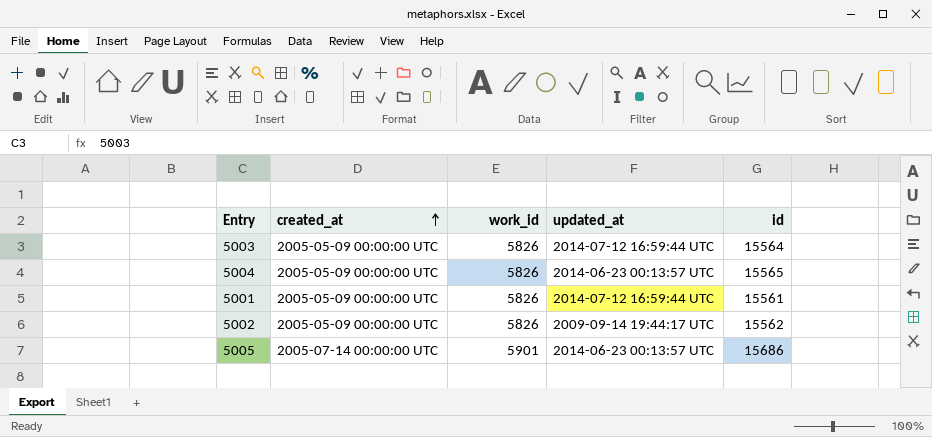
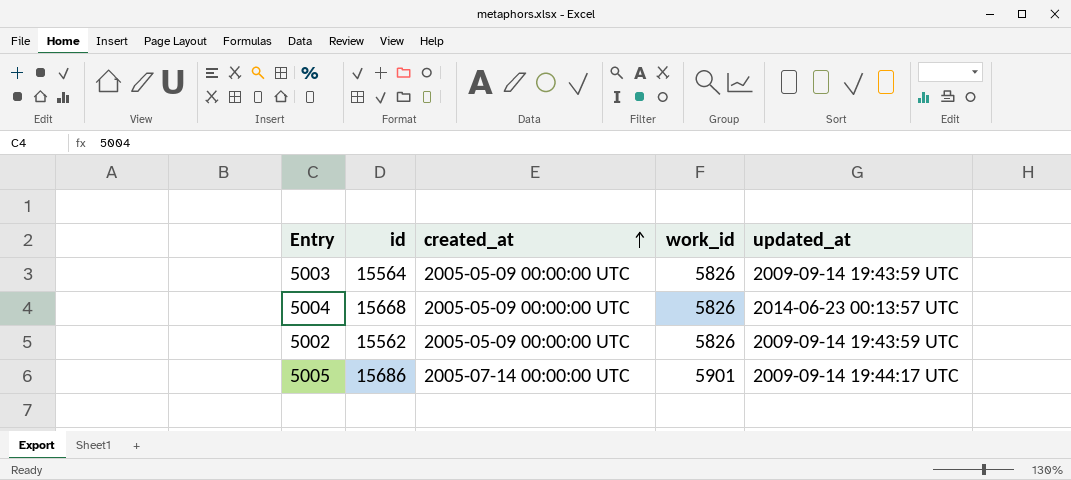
column id | position: 5 -> 2
row 5001: 2005-05-09 00:00:00 UTC | 5826 | 2014-07-12 16:59:44 UTC | 15561 -> none
5003 | updated_at: 2014-07-12 16:59:44 UTC -> 2009-09-14 19:43:59 UTC
5004 | id: 15565 -> 15668
5002 | updated_at: 2009-09-14 19:44:17 UTC -> 2009-09-14 19:43:59 UTC
5005 | updated_at: 2014-06-23 00:13:57 UTC -> 2009-09-14 19:44:17 UTC

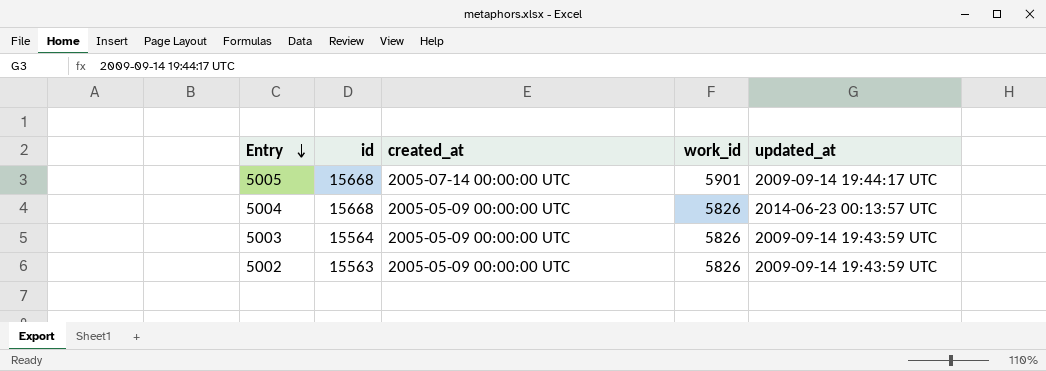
row order: created_at ascending -> Entry descending
5005 | id: 15686 -> 15668
5002 | id: 15562 -> 15563

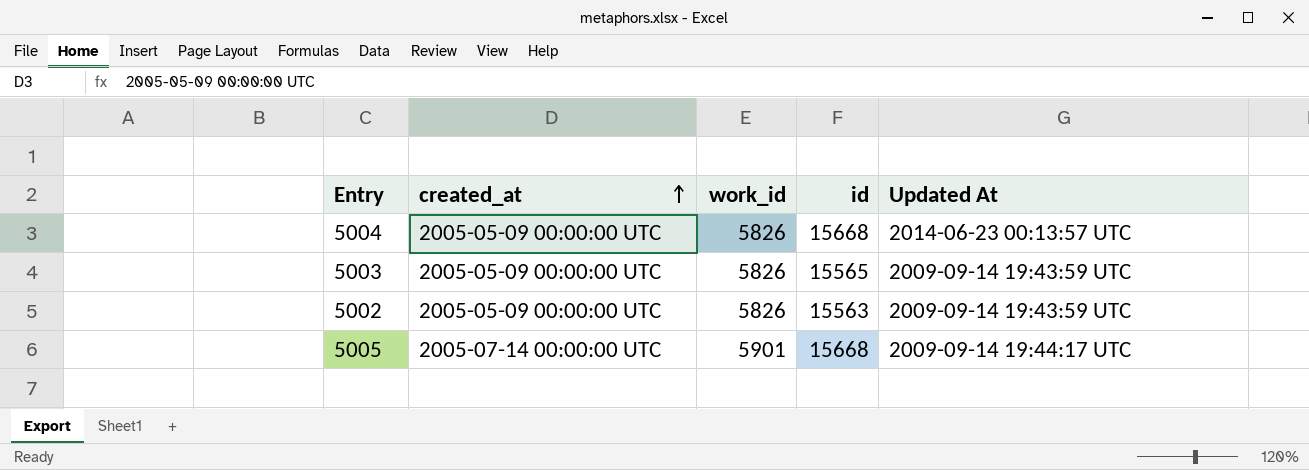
row order: Entry descending -> created_at ascending
column id | position: 2 -> 4
column name: updated_at -> Updated At
5003 | id: 15564 -> 15565

